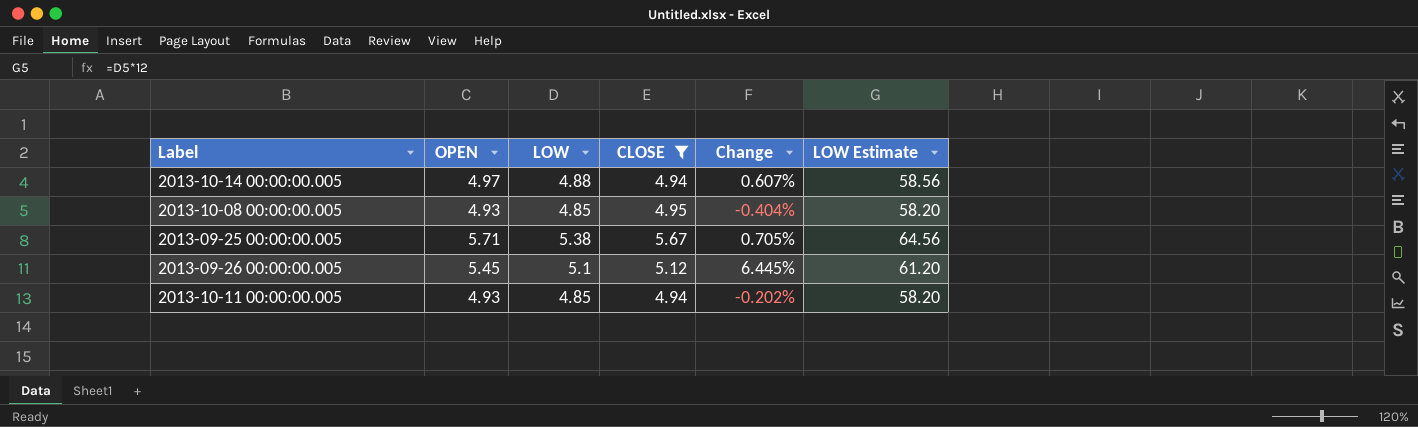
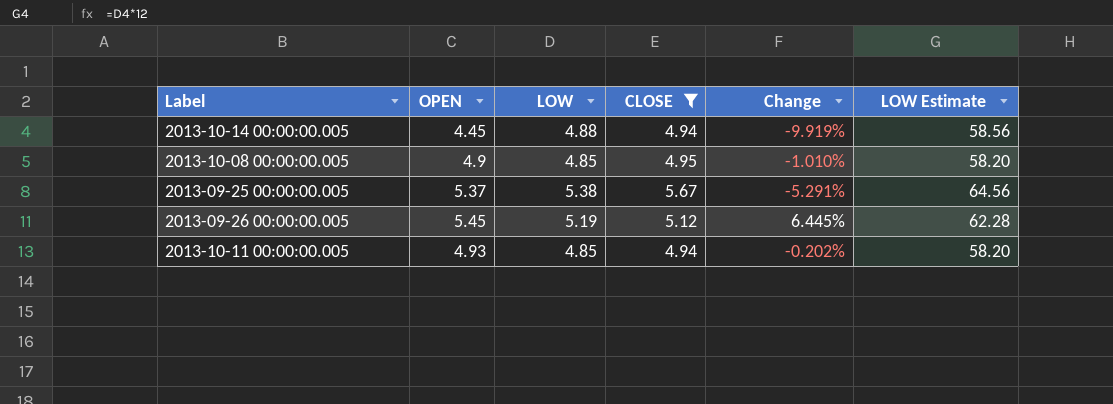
2013-10-14 00:00:00.005 | OPEN: 4.97 -> 4.45
2013-10-14 00:00:00.005 | Change: 0.607% -> -9.919%
2013-10-08 00:00:00.005 | OPEN: 4.93 -> 4.9
2013-10-08 00:00:00.005 | Change: -0.404% -> -1.010%
2013-09-25 00:00:00.005 | OPEN: 5.71 -> 5.37
2013-09-25 00:00:00.005 | Change: 0.705% -> -5.291%
2013-09-26 00:00:00.005 | LOW: 5.1 -> 5.19
2013-09-26 00:00:00.005 | LOW Estimate: 61.20 -> 62.28

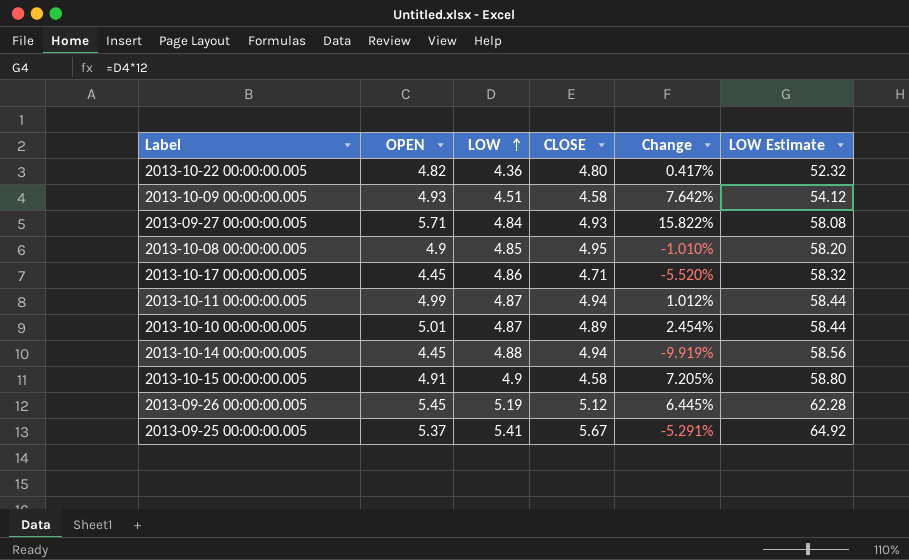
filter: CLOSE >= 4.94 -> none
row order: none -> LOW ascending
2013-10-11 00:00:00.005 | OPEN: 4.93 -> 4.99
2013-10-11 00:00:00.005 | LOW: 4.85 -> 4.87
2013-10-11 00:00:00.005 | Change: -0.202% -> 1.012%
2013-10-11 00:00:00.005 | LOW Estimate: 58.20 -> 58.44
2013-09-25 00:00:00.005 | LOW: 5.38 -> 5.41
2013-09-25 00:00:00.005 | LOW Estimate: 64.56 -> 64.92

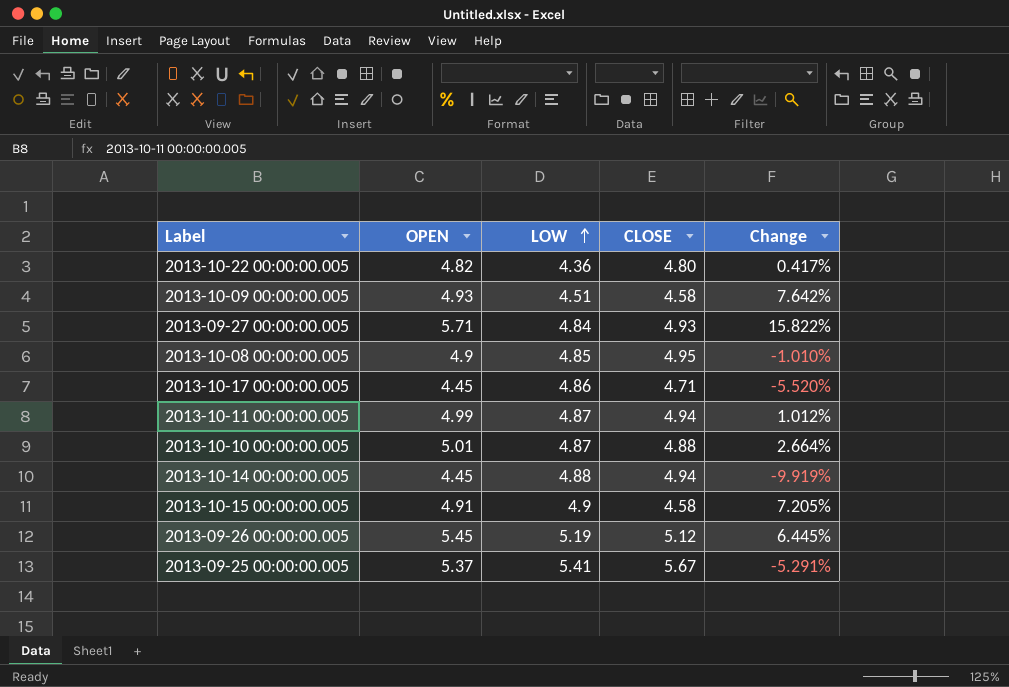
column LOW Estimate | formula: [LOW] * 12 -> none
2013-10-10 00:00:00.005 | CLOSE: 4.89 -> 4.88
2013-10-10 00:00:00.005 | Change: 2.454% -> 2.664%

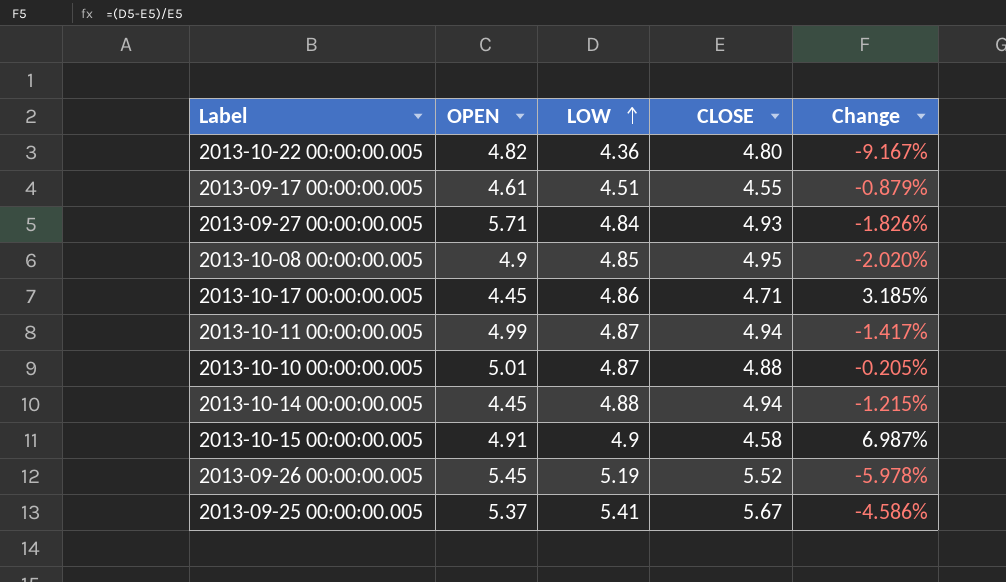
column Change | formula: ([OPEN] - [CLOSE]) / [CLOSE] -> ([LOW] - [CLOSE]) / [CLOSE]
row 2013-10-09 00:00:00.005: 4.93 | 4.51 | 4.58 | 7.642% -> none
row 2013-09-17 00:00:00.005: none -> 4.61 | 4.51 | 4.55 | -0.879%
2013-09-26 00:00:00.005 | CLOSE: 5.12 -> 5.52

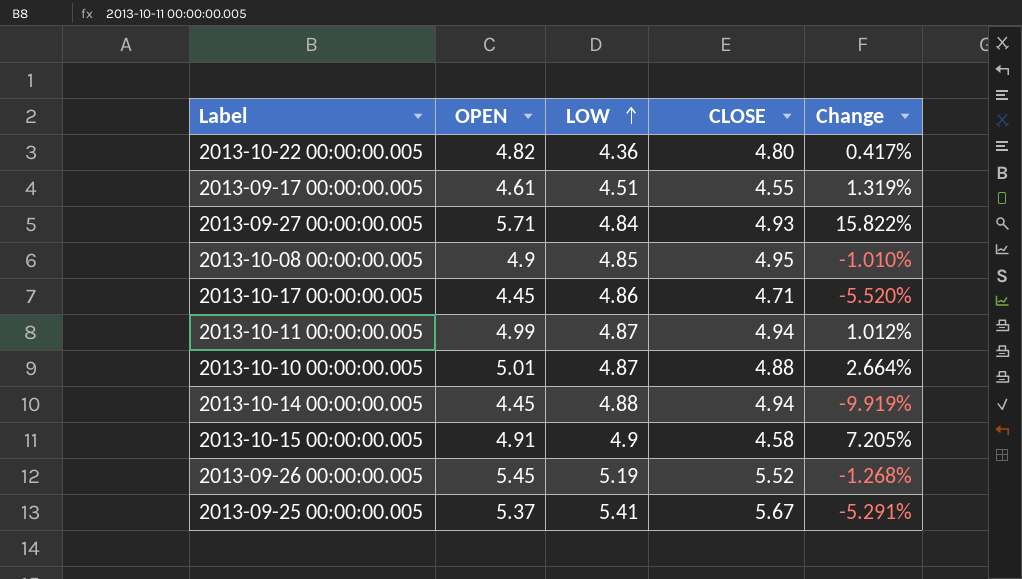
column Change | formula: ([LOW] - [CLOSE]) / [CLOSE] -> ([OPEN] - [CLOSE]) / [CLOSE]

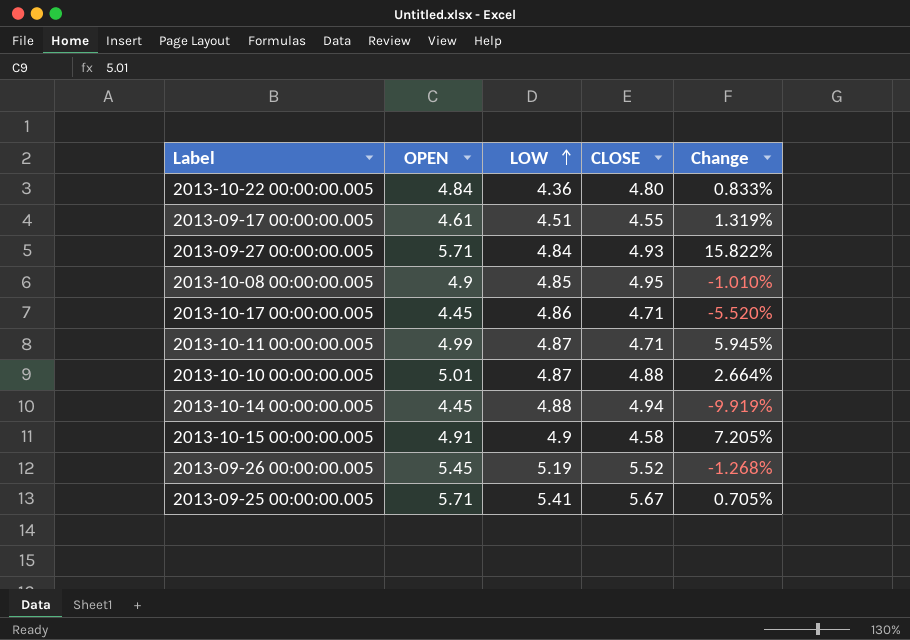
2013-10-22 00:00:00.005 | OPEN: 4.82 -> 4.84
2013-10-22 00:00:00.005 | Change: 0.417% -> 0.833%
2013-10-11 00:00:00.005 | CLOSE: 4.94 -> 4.71
2013-10-11 00:00:00.005 | Change: 1.012% -> 5.945%
2013-09-25 00:00:00.005 | OPEN: 5.37 -> 5.71
2013-09-25 00:00:00.005 | Change: -5.291% -> 0.705%

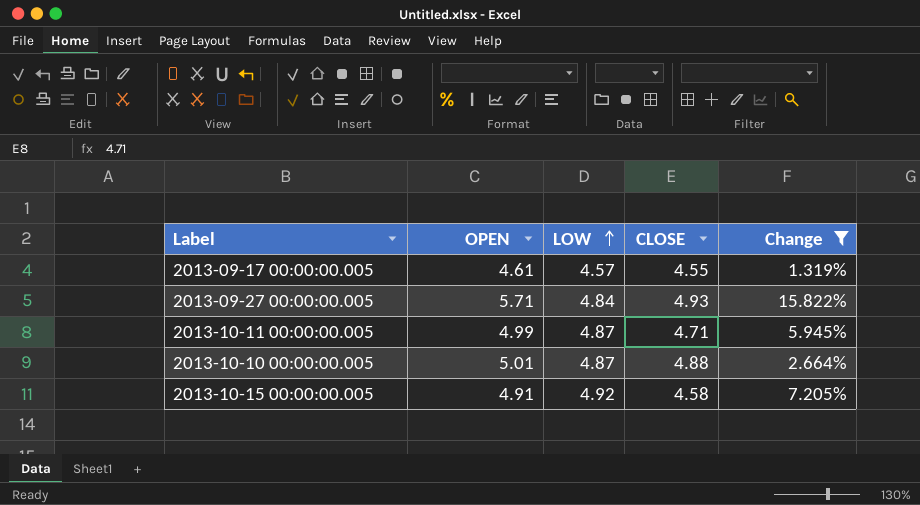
filter: none -> Change >= 1.319%
2013-09-17 00:00:00.005 | LOW: 4.51 -> 4.57
2013-10-15 00:00:00.005 | LOW: 4.9 -> 4.92

